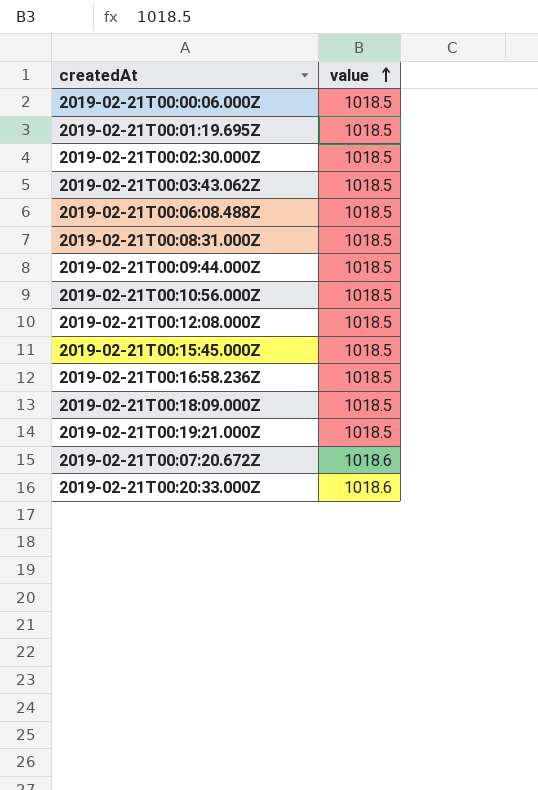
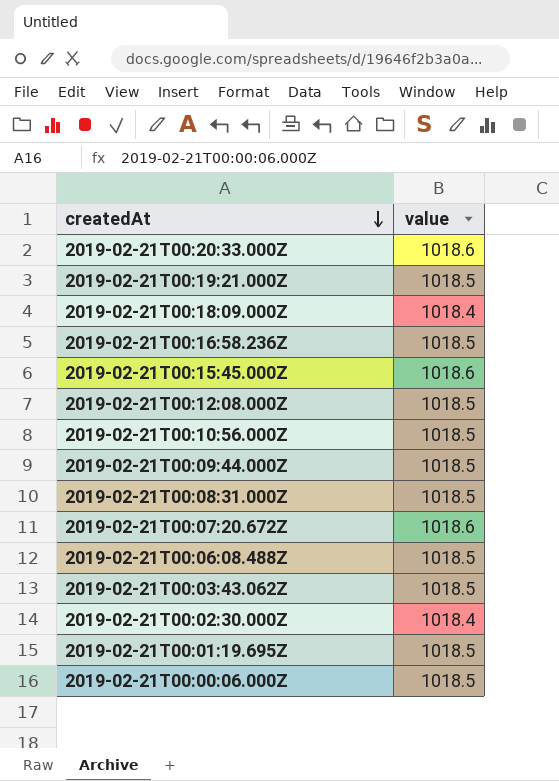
row order: value ascending -> createdAt descending
2019-02-21T00:18:09.000Z | value: 1018.5 -> 1018.4
2019-02-21T00:15:45.000Z | value: 1018.5 -> 1018.6
2019-02-21T00:02:30.000Z | value: 1018.5 -> 1018.4

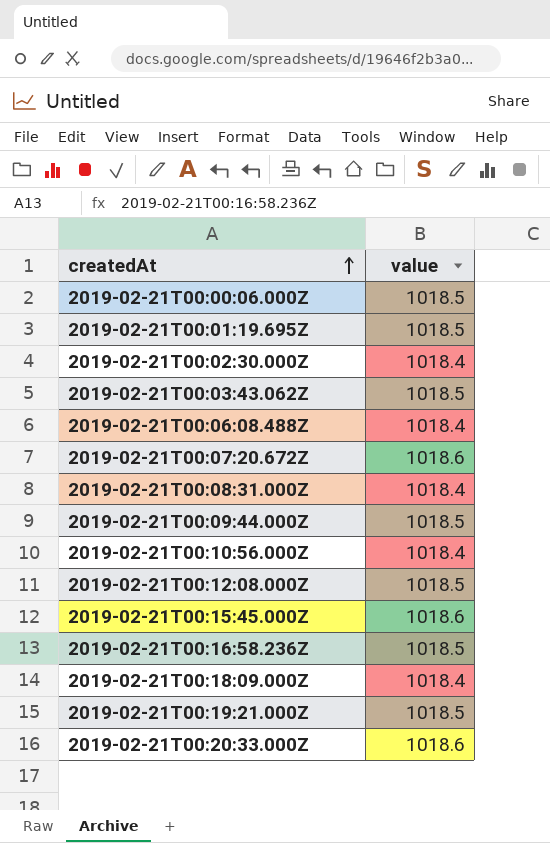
row order: createdAt descending -> createdAt ascending
2019-02-21T00:06:08.488Z | value: 1018.5 -> 1018.4
2019-02-21T00:08:31.000Z | value: 1018.5 -> 1018.4
2019-02-21T00:10:56.000Z | value: 1018.5 -> 1018.4

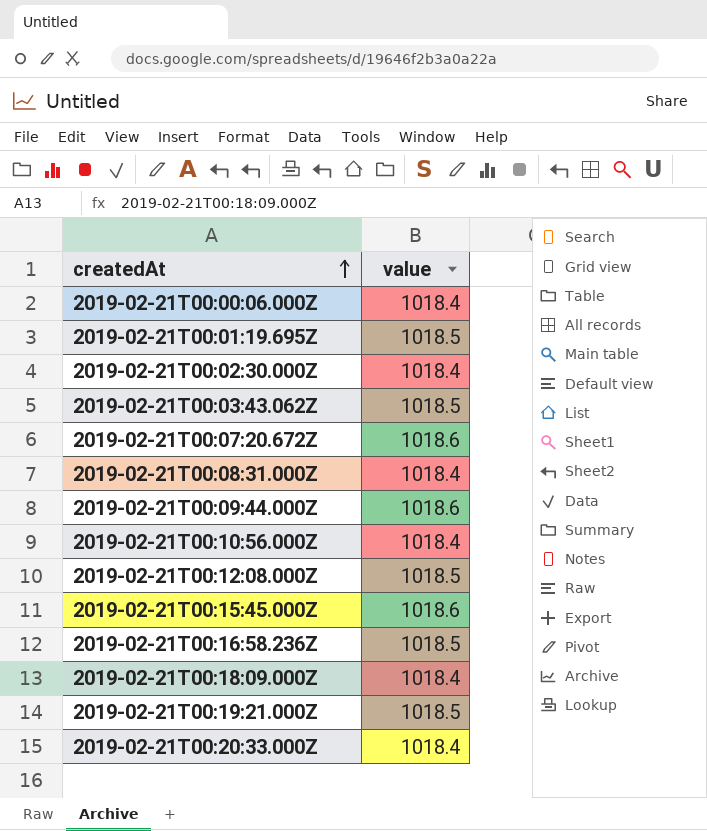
row 2019-02-21T00:06:08.488Z: 1018.4 -> none
2019-02-21T00:00:06.000Z | value: 1018.5 -> 1018.4
2019-02-21T00:09:44.000Z | value: 1018.5 -> 1018.6
2019-02-21T00:20:33.000Z | value: 1018.6 -> 1018.4

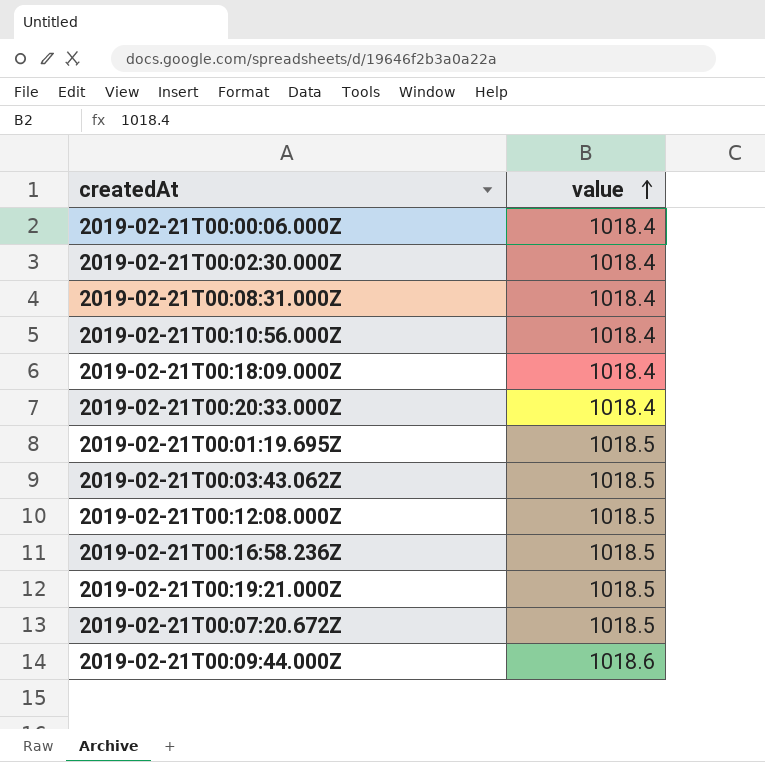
row order: createdAt ascending -> value ascending
row 2019-02-21T00:15:45.000Z: 1018.6 -> none
2019-02-21T00:07:20.672Z | value: 1018.6 -> 1018.5

